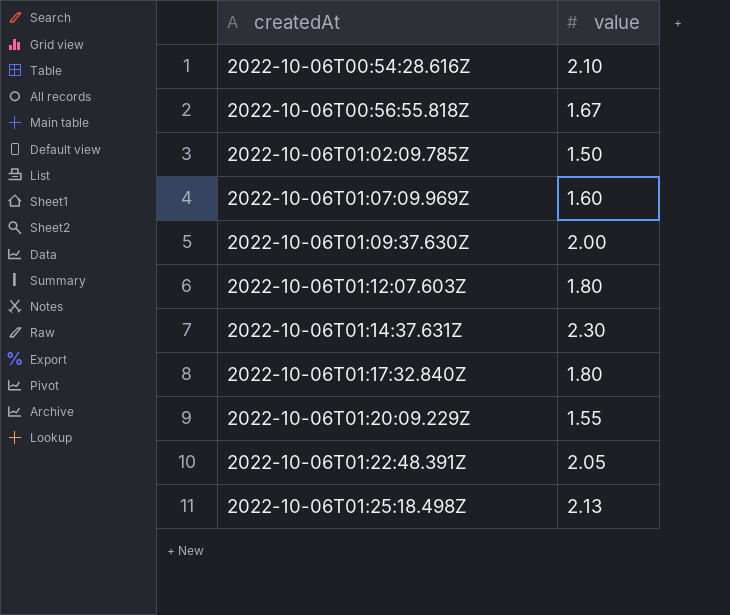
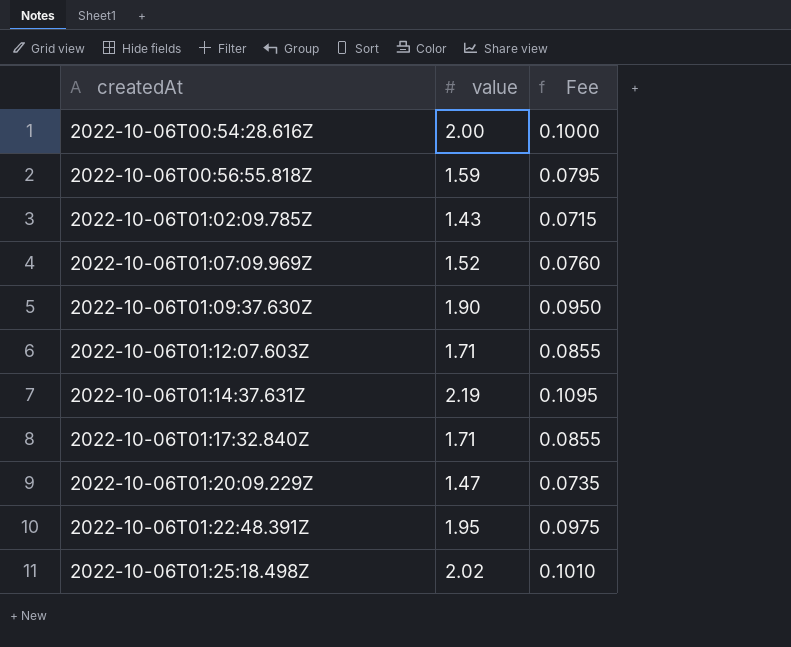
column Fee | formula: none -> [value] * 0.05
2022-10-06T00:54:28.616Z | value: 2.10 -> 2.00
2022-10-06T00:56:55.818Z | value: 1.67 -> 1.59
2022-10-06T01:02:09.785Z | value: 1.50 -> 1.43
2022-10-06T01:07:09.969Z | value: 1.60 -> 1.52
2022-10-06T01:09:37.630Z | value: 2.00 -> 1.90
2022-10-06T01:12:07.603Z | value: 1.80 -> 1.71
2022-10-06T01:14:37.631Z | value: 2.30 -> 2.19
2022-10-06T01:17:32.840Z | value: 1.80 -> 1.71
2022-10-06T01:20:09.229Z | value: 1.55 -> 1.47
2022-10-06T01:22:48.391Z | value: 2.05 -> 1.95
2022-10-06T01:25:18.498Z | value: 2.13 -> 2.02

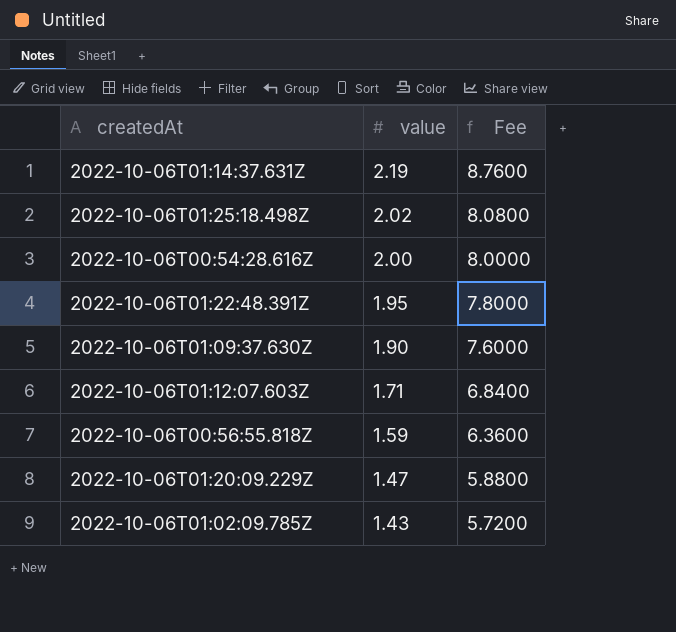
row order: createdAt ascending -> value descending
column Fee | formula: [value] * 0.05 -> [value] * 4
row 2022-10-06T01:07:09.969Z: 1.52 | 0.0760 -> none
row 2022-10-06T01:17:32.840Z: 1.71 | 0.0855 -> none

